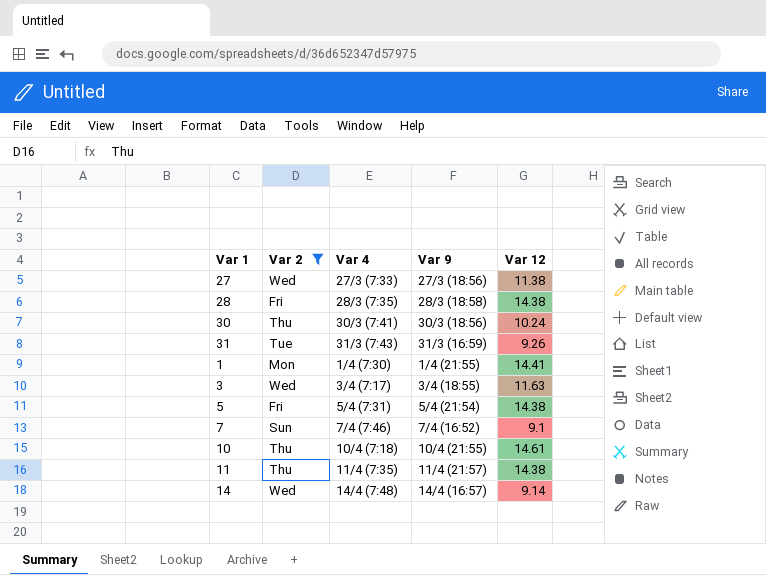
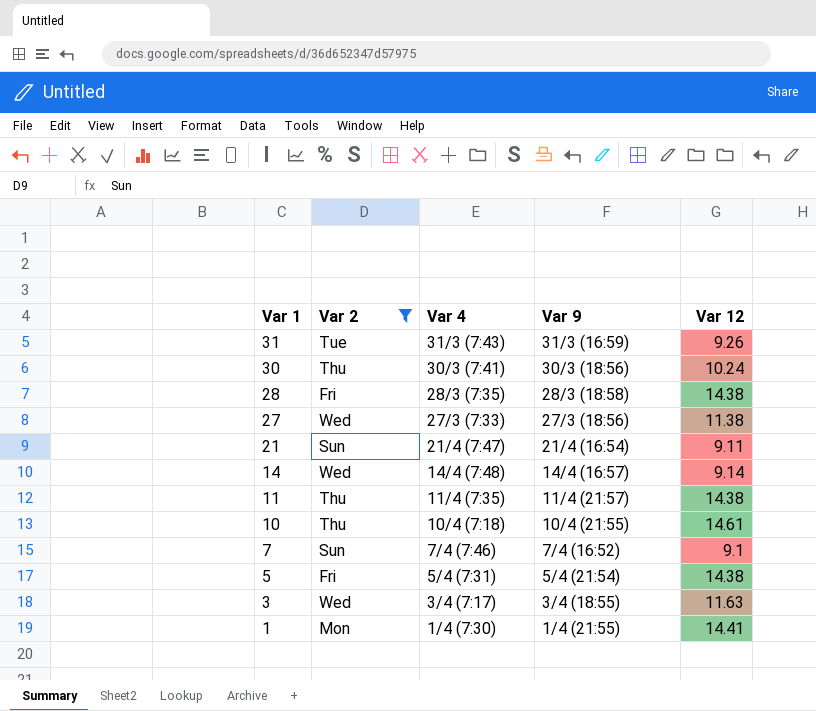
row order: none -> Var 1 descending
row 21: none -> Sun | 21/4 (7:47) | 21/4 (16:54) | 9.11

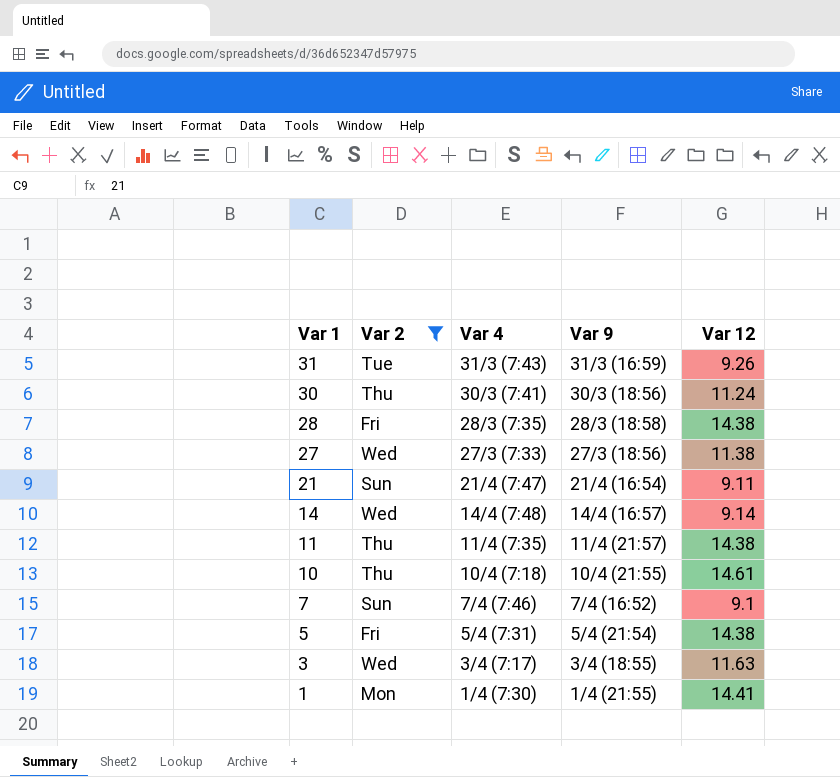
30 | Var 12: 10.24 -> 11.24

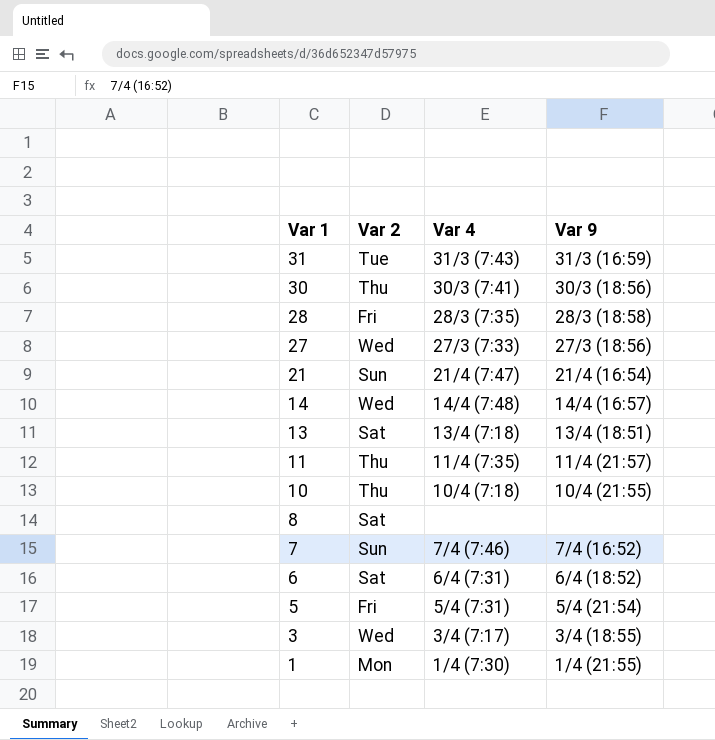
filter: Var 2 != Sat -> none
column Var 12 | position: 5 -> none

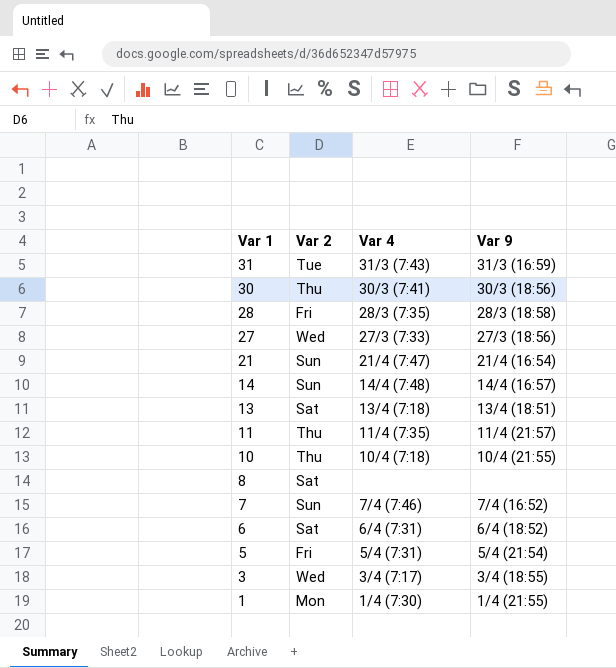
14 | Var 2: Wed -> Sun

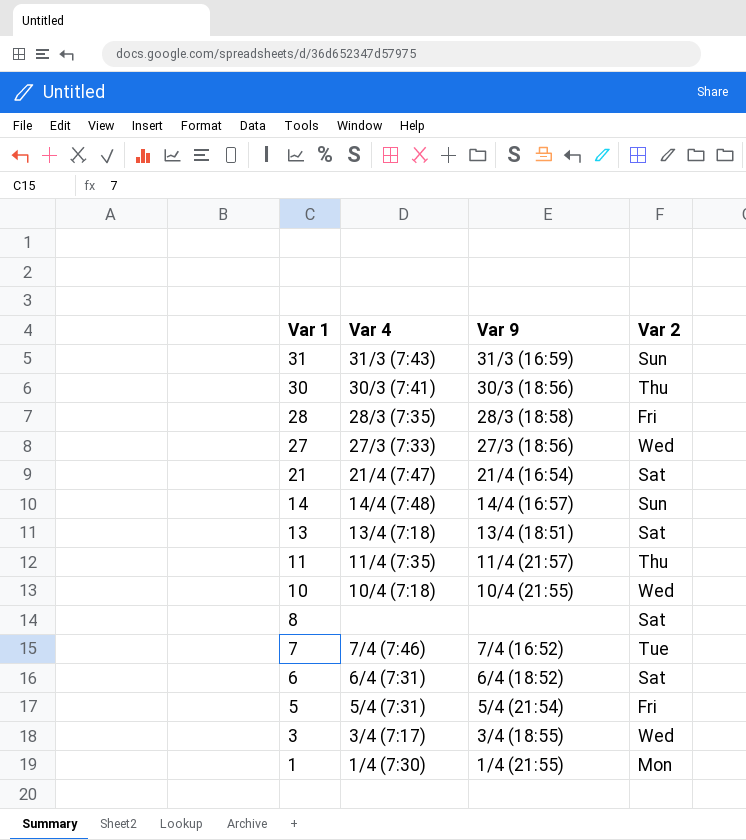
column Var 2 | position: 2 -> 4
31 | Var 2: Tue -> Sun
21 | Var 2: Sun -> Sat
10 | Var 2: Thu -> Wed
7 | Var 2: Sun -> Tue

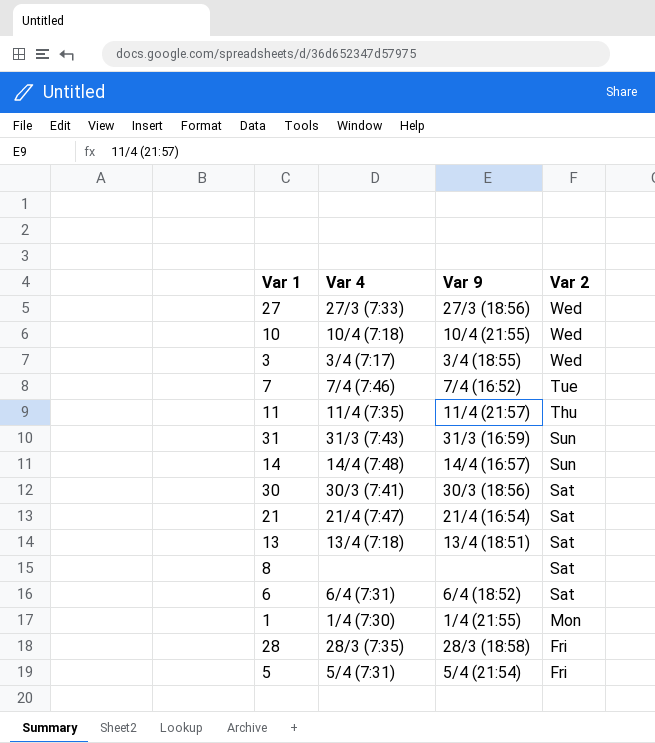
row order: Var 1 descending -> Var 2 descending
30 | Var 2: Thu -> Sat

